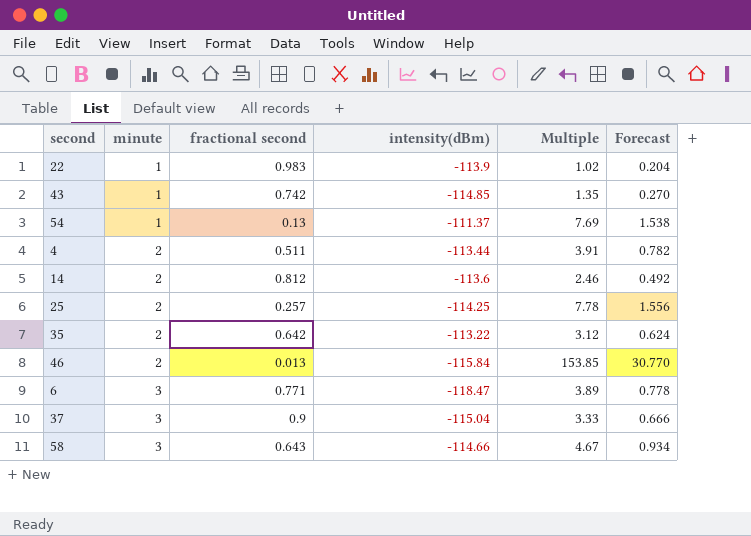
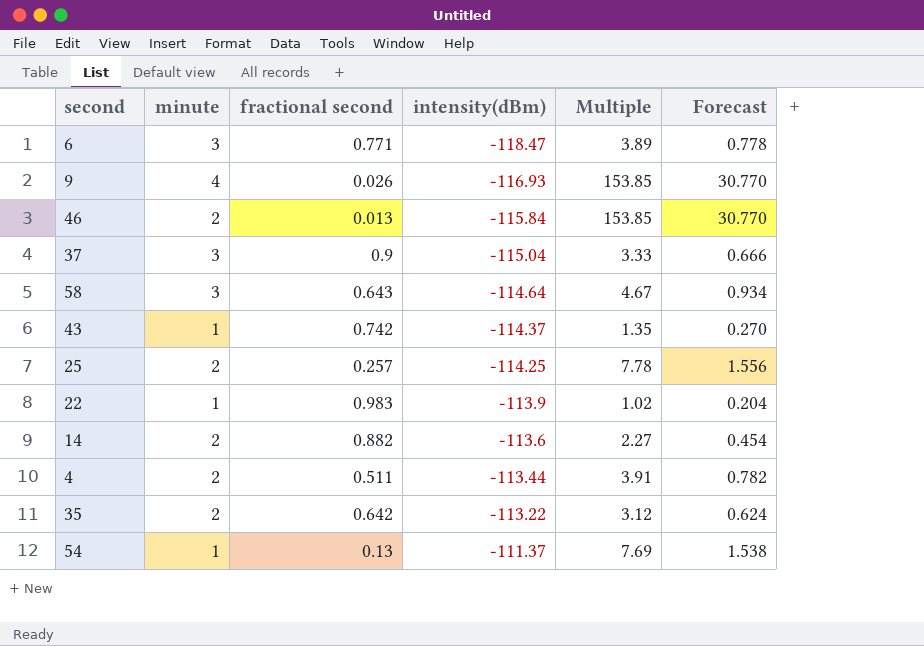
row order: minute ascending -> intensity(dBm) ascending
row 9: none -> 4 | 0.026 | -116.93 | 153.85 | 30.770
58 | intensity(dBm): -114.66 -> -114.64
43 | intensity(dBm): -114.85 -> -114.37
14 | fractional second: 0.812 -> 0.882
14 | Multiple: 2.46 -> 2.27
14 | Forecast: 0.492 -> 0.454

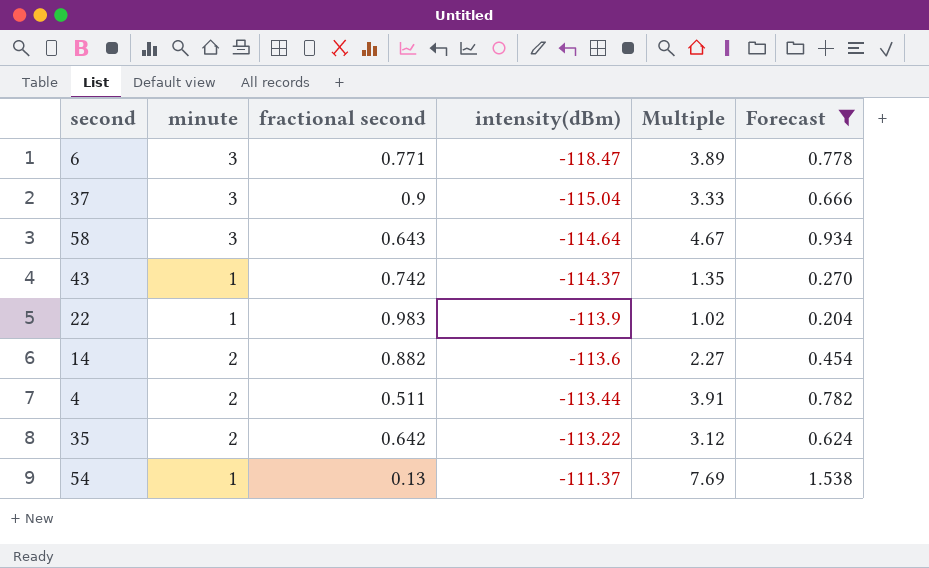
filter: none -> Forecast <= 1.538

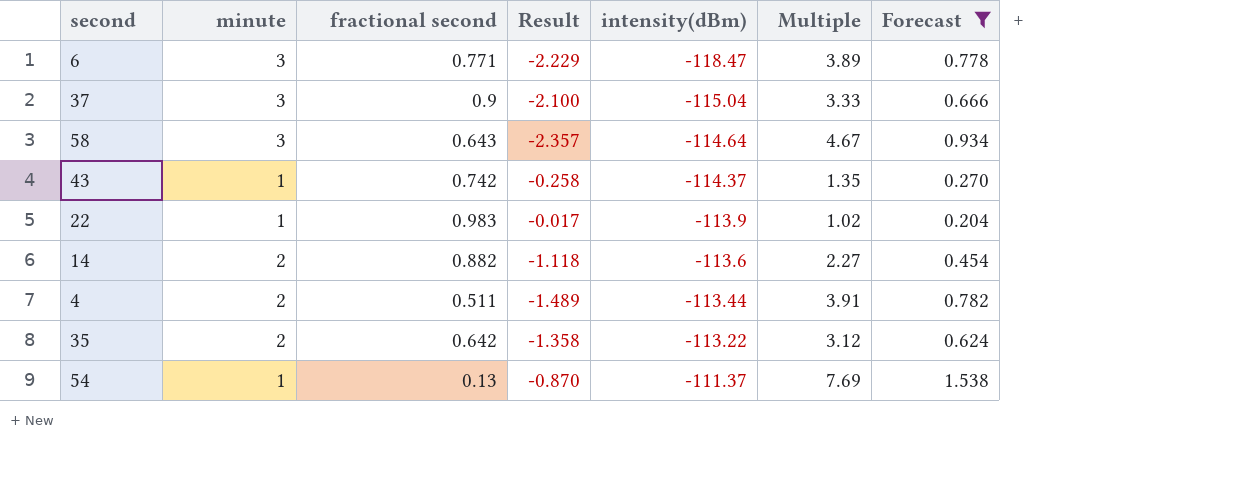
column Result | formula: none -> [fractional second] - [minute]

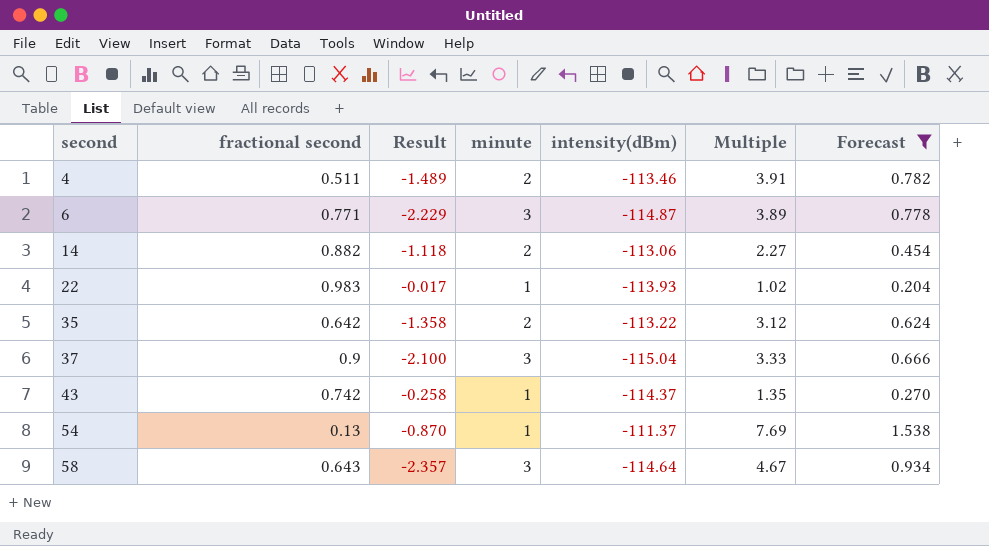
row order: intensity(dBm) ascending -> second ascending
column minute | position: 2 -> 4
4 | intensity(dBm): -113.44 -> -113.46
6 | intensity(dBm): -118.47 -> -114.87
14 | intensity(dBm): -113.6 -> -113.06
22 | intensity(dBm): -113.9 -> -113.93

